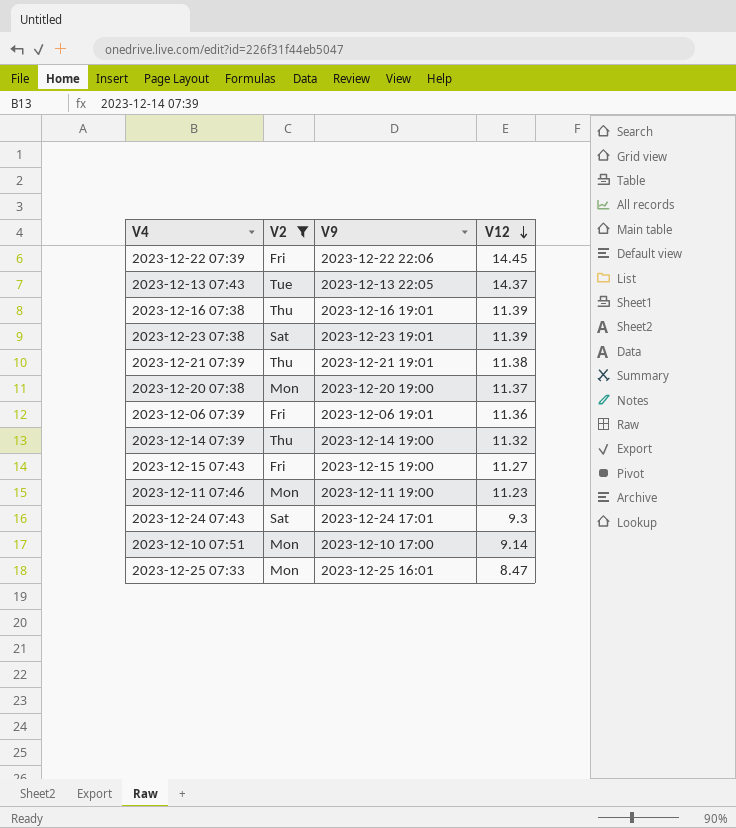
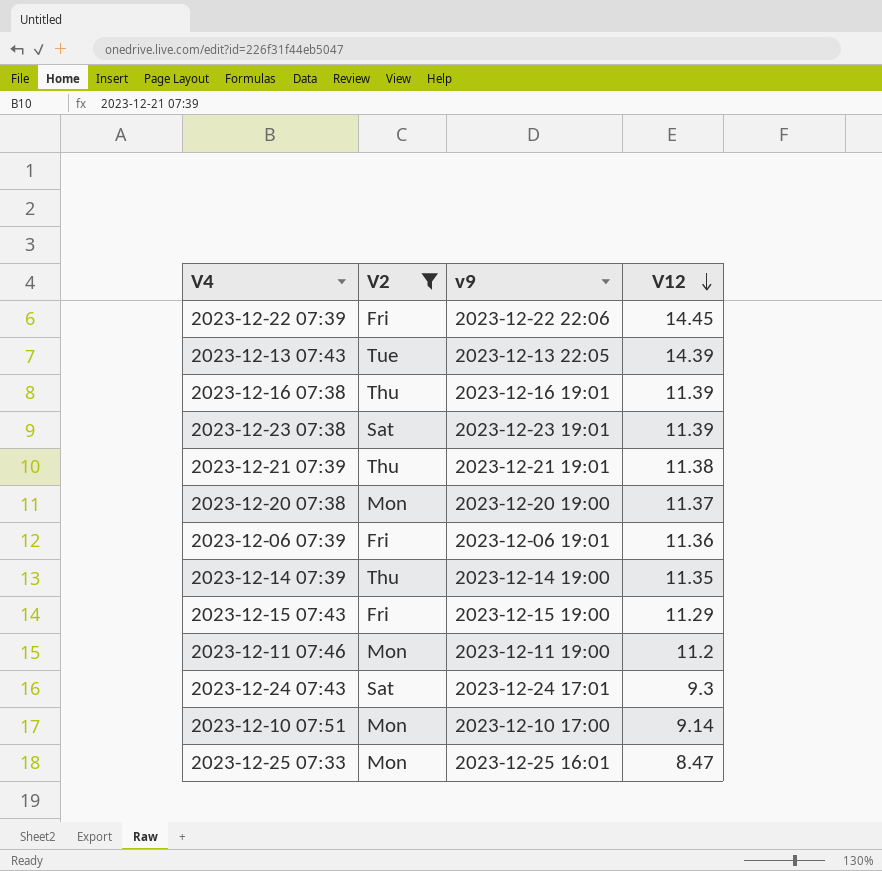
column name: V9 -> v9
2023-12-13 07:43 | V12: 14.37 -> 14.39
2023-12-14 07:39 | V12: 11.32 -> 11.35
2023-12-15 07:43 | V12: 11.27 -> 11.29
2023-12-11 07:46 | V12: 11.23 -> 11.2

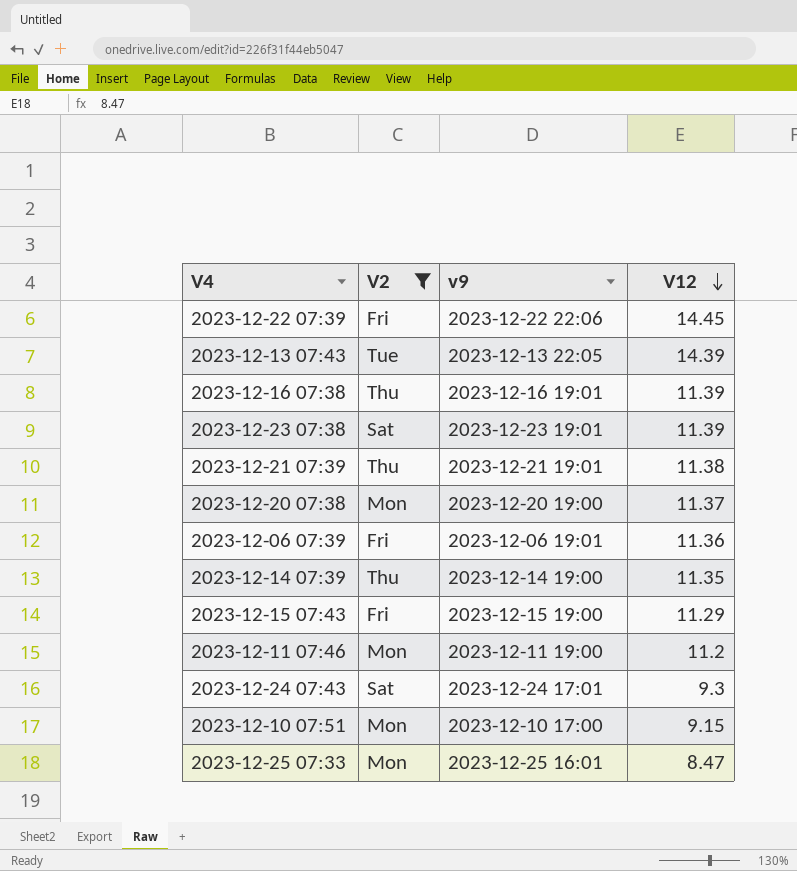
2023-12-10 07:51 | V12: 9.14 -> 9.15

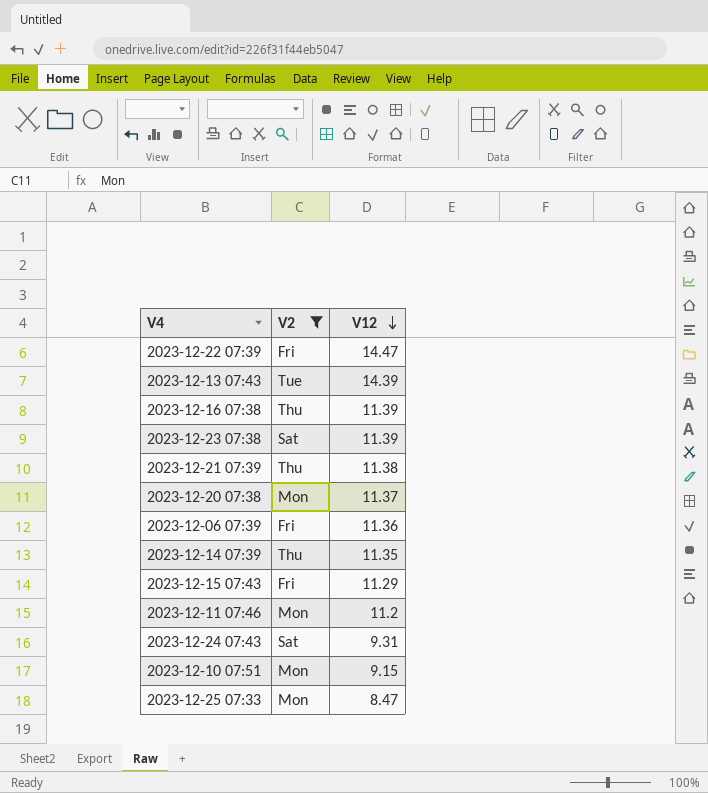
column v9 | position: 3 -> none
2023-12-22 07:39 | V12: 14.45 -> 14.47
2023-12-24 07:43 | V12: 9.3 -> 9.31

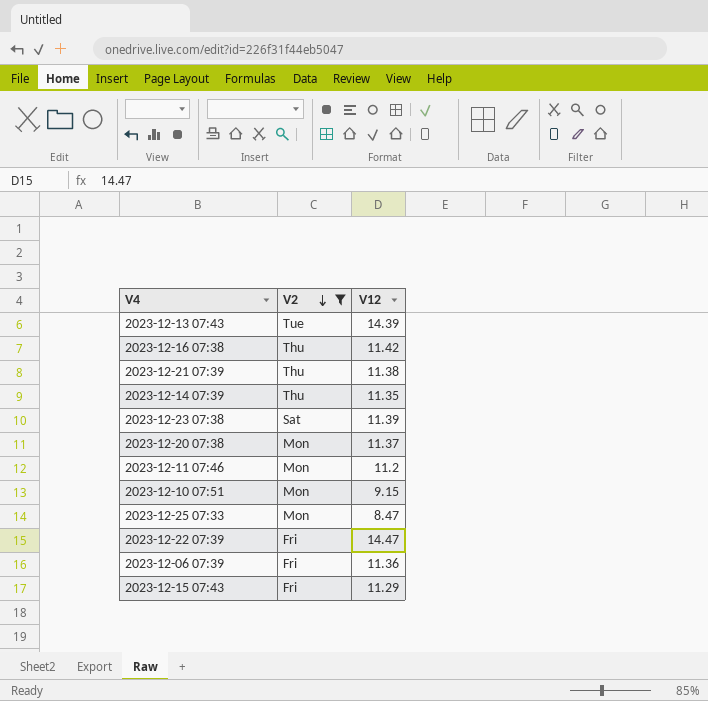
row order: V12 descending -> V2 descending
row 2023-12-24 07:43: Sat | 9.31 -> none
2023-12-16 07:38 | V12: 11.39 -> 11.42

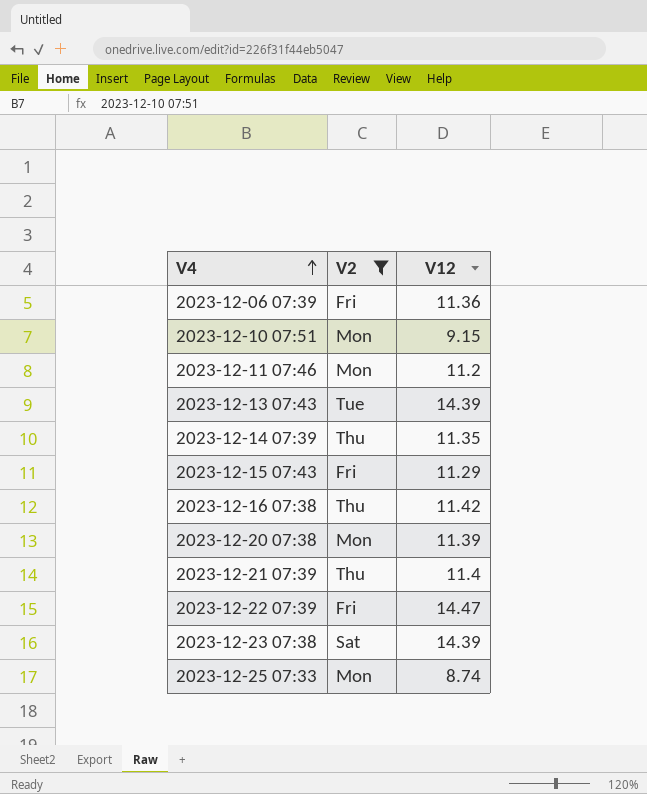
row order: V2 descending -> V4 ascending
2023-12-20 07:38 | V12: 11.37 -> 11.39
2023-12-21 07:39 | V12: 11.38 -> 11.4
2023-12-23 07:38 | V12: 11.39 -> 14.39
2023-12-25 07:33 | V12: 8.47 -> 8.74

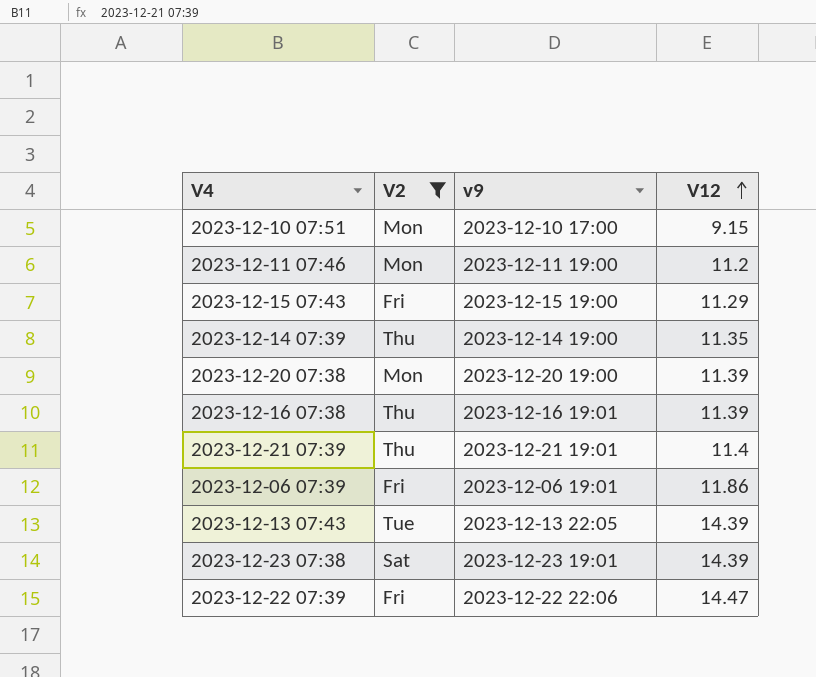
row order: V4 ascending -> V12 ascending
column v9 | position: none -> 3
row 2023-12-25 07:33: Mon | 8.74 -> none
2023-12-16 07:38 | V12: 11.42 -> 11.39
2023-12-06 07:39 | V12: 11.36 -> 11.86

